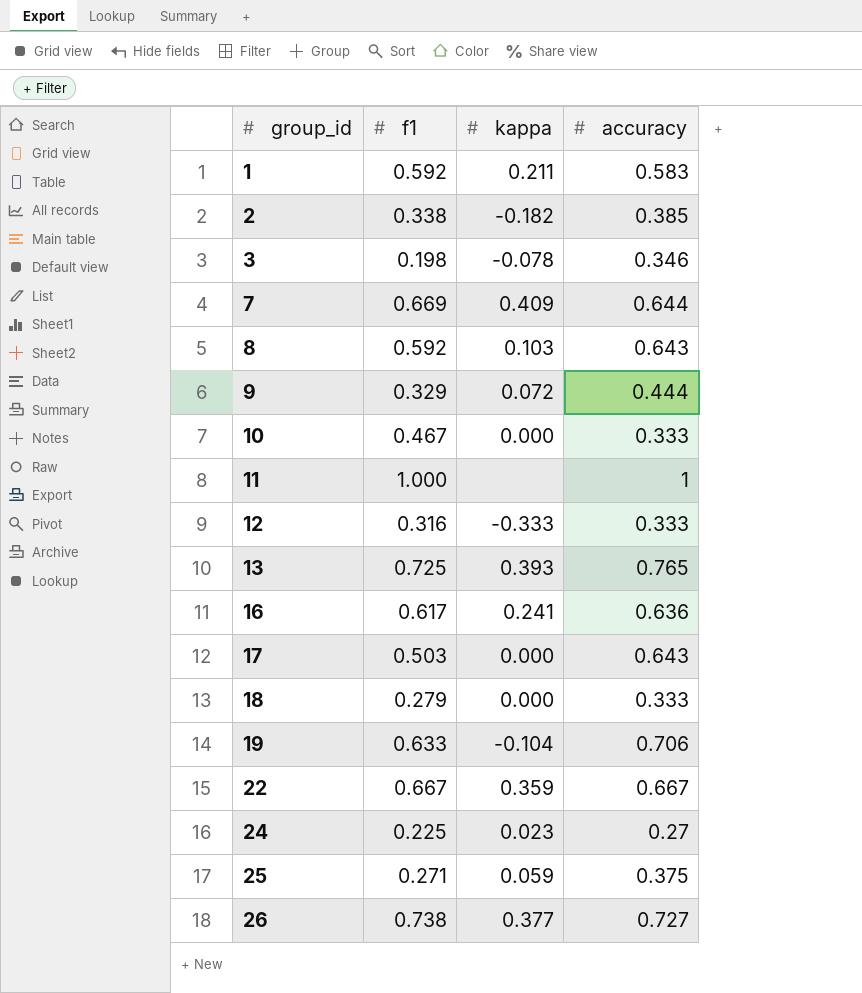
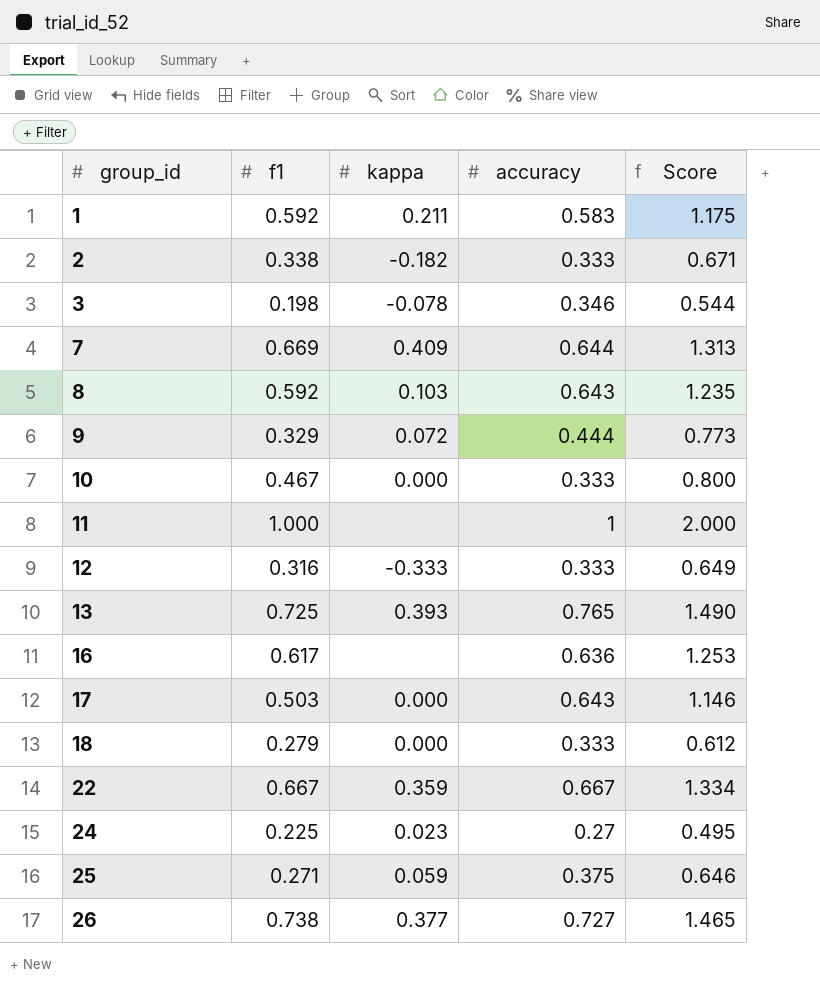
column Score | formula: none -> [f1] + [accuracy]
row 19: 0.633 | -0.104 | 0.706 -> none
2 | accuracy: 0.385 -> 0.333
16 | kappa: 0.241 -> none

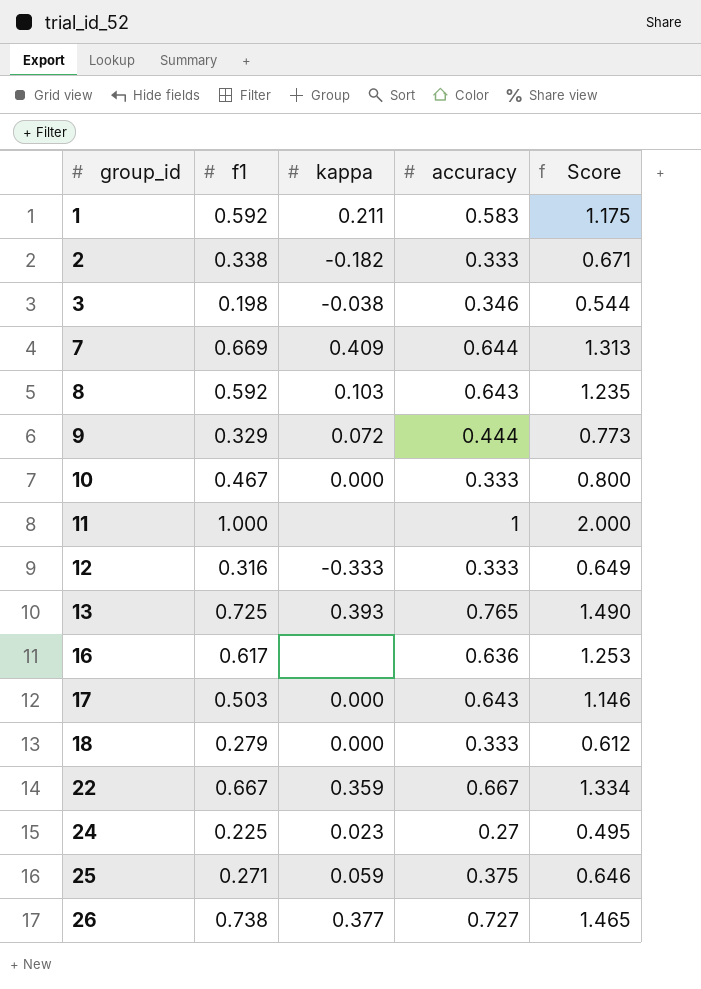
3 | kappa: -0.078 -> -0.038

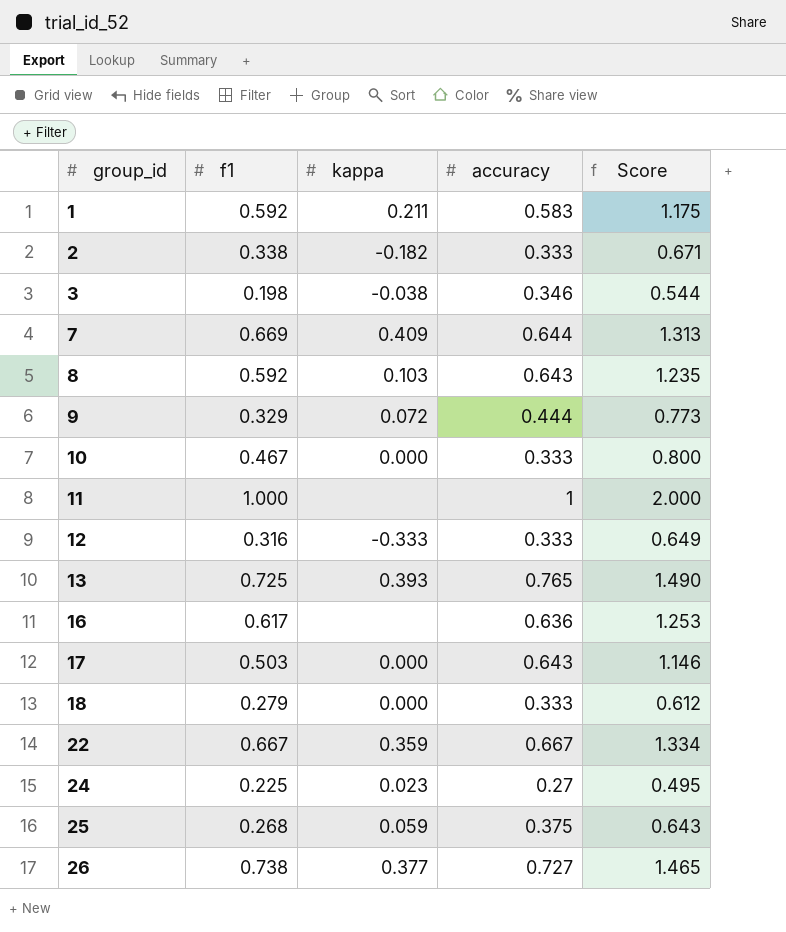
25 | f1: 0.271 -> 0.268
25 | Score: 0.646 -> 0.643

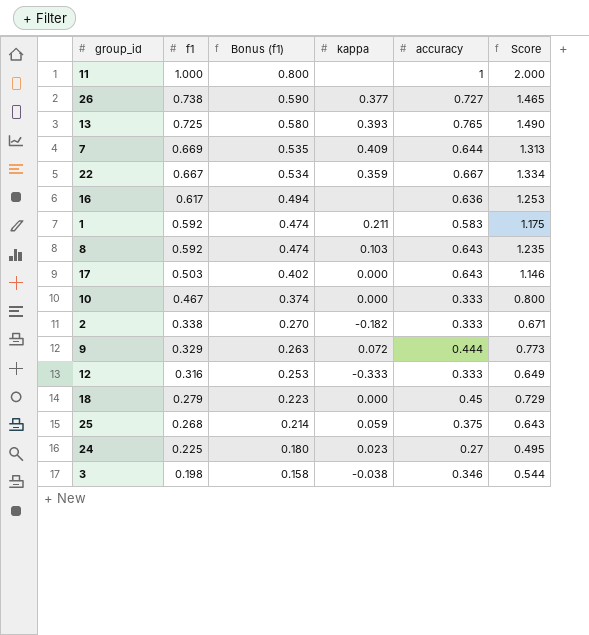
row order: group_id ascending -> f1 descending
column Bonus (f1) | formula: none -> [f1] * 0.8
18 | accuracy: 0.333 -> 0.45
18 | Score: 0.612 -> 0.729

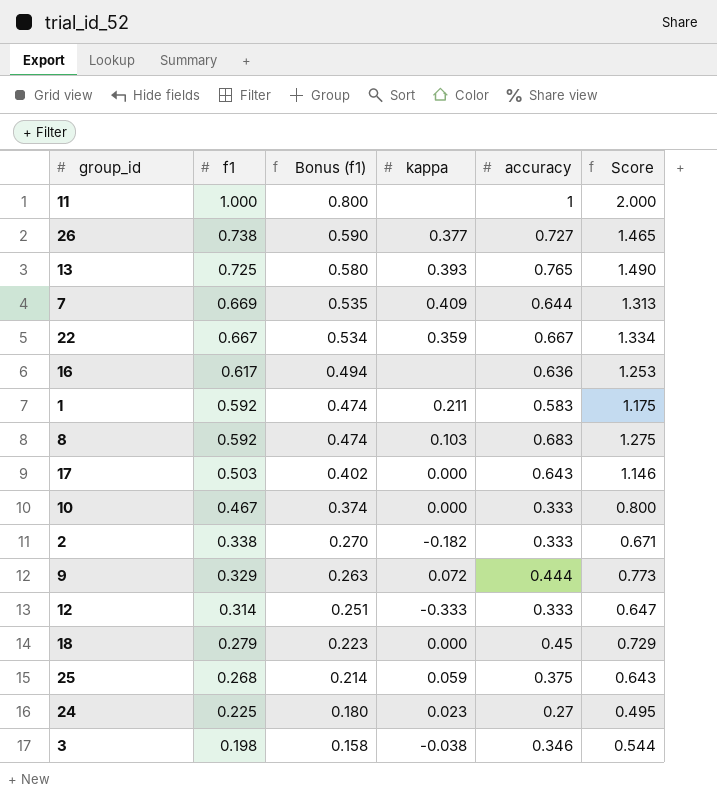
8 | accuracy: 0.643 -> 0.683
8 | Score: 1.235 -> 1.275
12 | f1: 0.316 -> 0.314
12 | Bonus (f1): 0.253 -> 0.251
12 | Score: 0.649 -> 0.647

